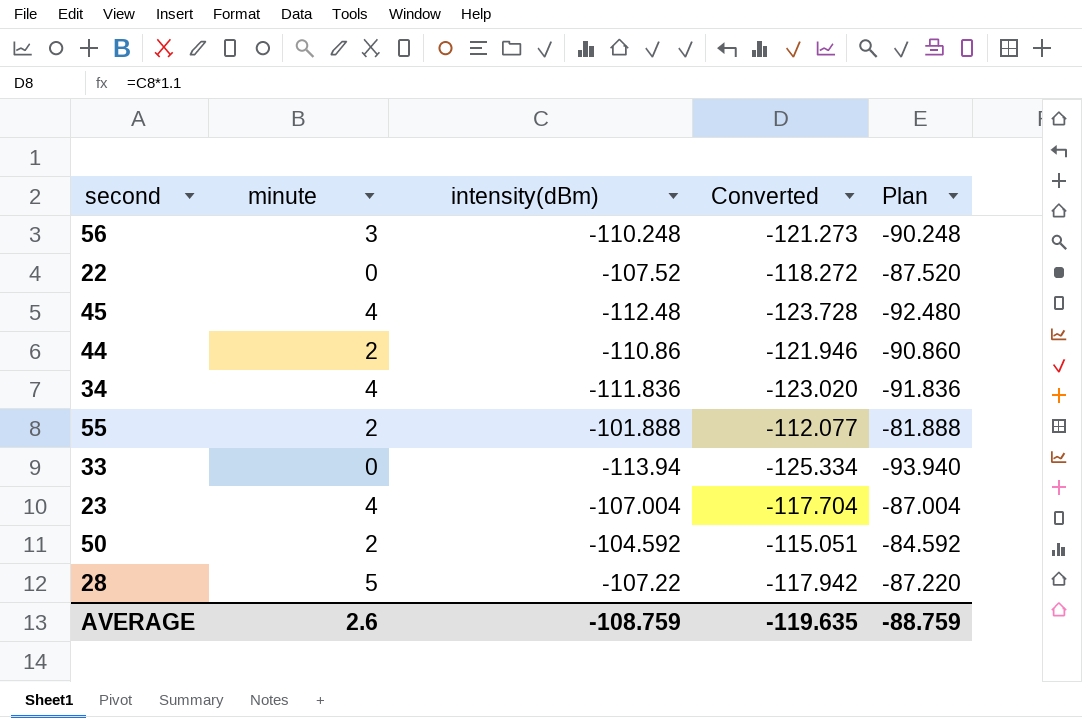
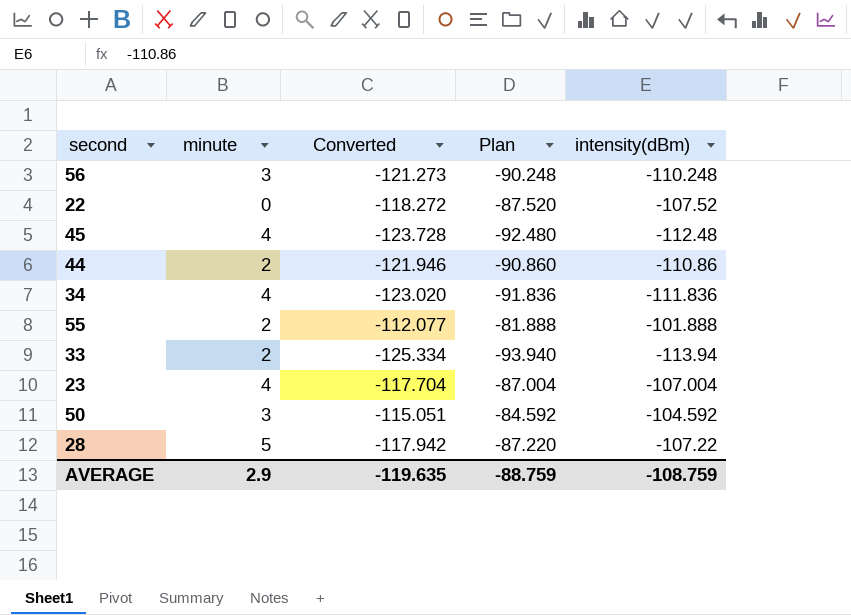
column intensity(dBm) | position: 3 -> 5
33 | minute: 0 -> 2
50 | minute: 2 -> 3
AVERAGE | minute: 2.6 -> 2.9

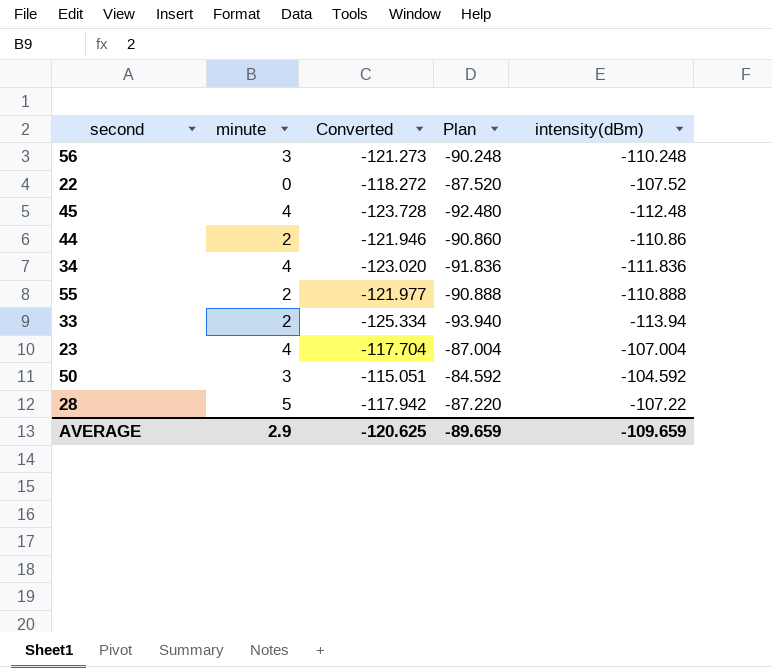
55 | Converted: -112.077 -> -121.977
55 | Plan: -81.888 -> -90.888
55 | intensity(dBm): -101.888 -> -110.888
AVERAGE | Converted: -119.635 -> -120.625
AVERAGE | Plan: -88.759 -> -89.659
AVERAGE | intensity(dBm): -108.759 -> -109.659

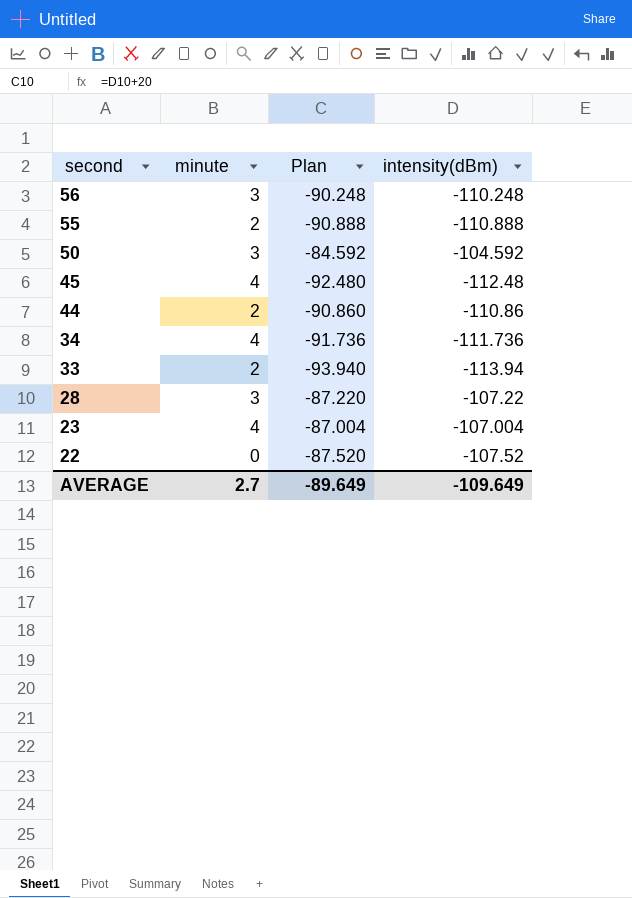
row order: none -> second descending
column Converted | formula: [intensity(dBm)] * 1.1 -> none
34 | Plan: -91.836 -> -91.736
34 | intensity(dBm): -111.836 -> -111.736
28 | minute: 5 -> 3
AVERAGE | minute: 2.9 -> 2.7
AVERAGE | Plan: -89.659 -> -89.649
AVERAGE | intensity(dBm): -109.659 -> -109.649

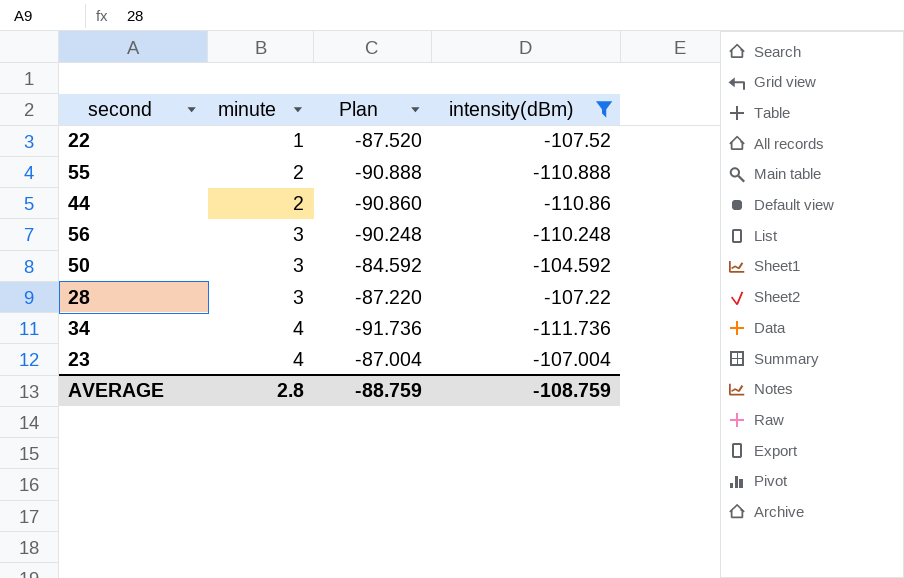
filter: none -> intensity(dBm) >= -111.736
row order: second descending -> minute ascending
22 | minute: 0 -> 1
AVERAGE | minute: 2.7 -> 2.8
AVERAGE | Plan: -89.649 -> -88.759
AVERAGE | intensity(dBm): -109.649 -> -108.759

